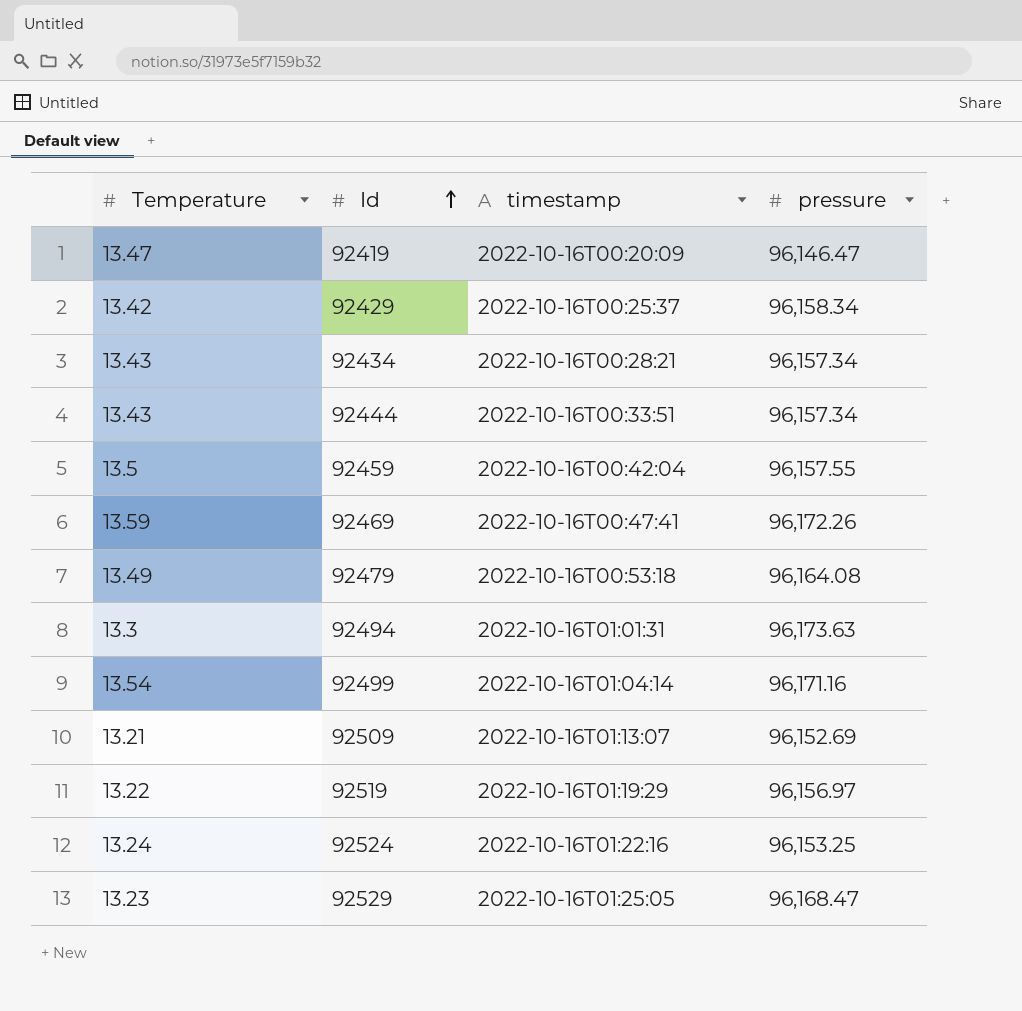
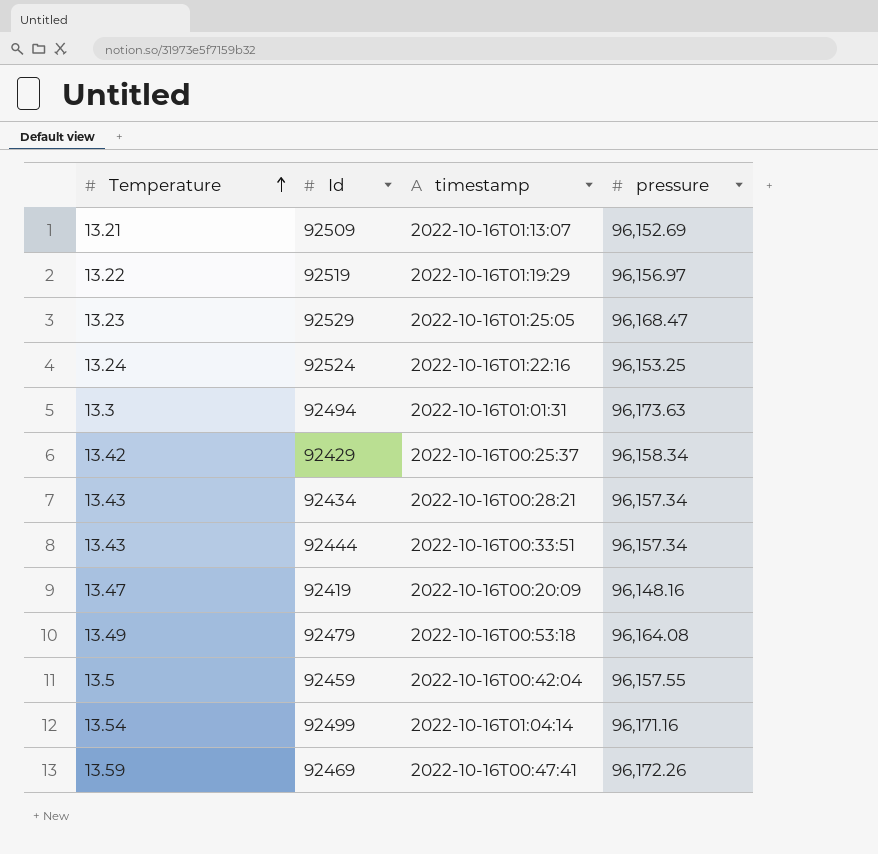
row order: Id ascending -> Temperature ascending
92419 | pressure: 96,146.47 -> 96,148.16

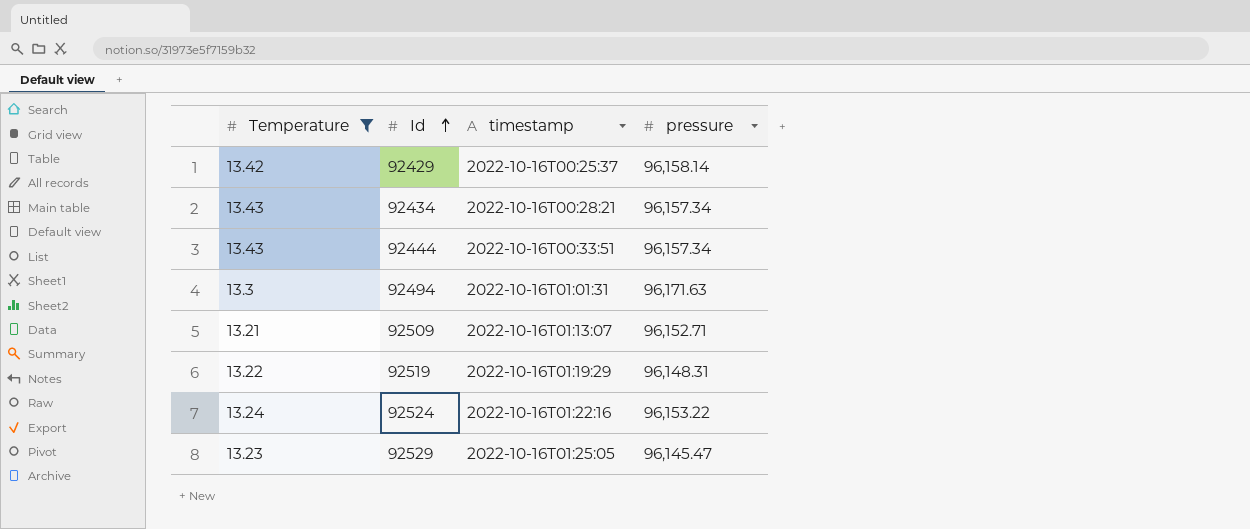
filter: none -> Temperature <= 13.43
row order: Temperature ascending -> Id ascending
92429 | pressure: 96,158.34 -> 96,158.14
92494 | pressure: 96,173.63 -> 96,171.63
92509 | pressure: 96,152.69 -> 96,152.71
92519 | pressure: 96,156.97 -> 96,148.31
92524 | pressure: 96,153.25 -> 96,153.22
92529 | pressure: 96,168.47 -> 96,145.47

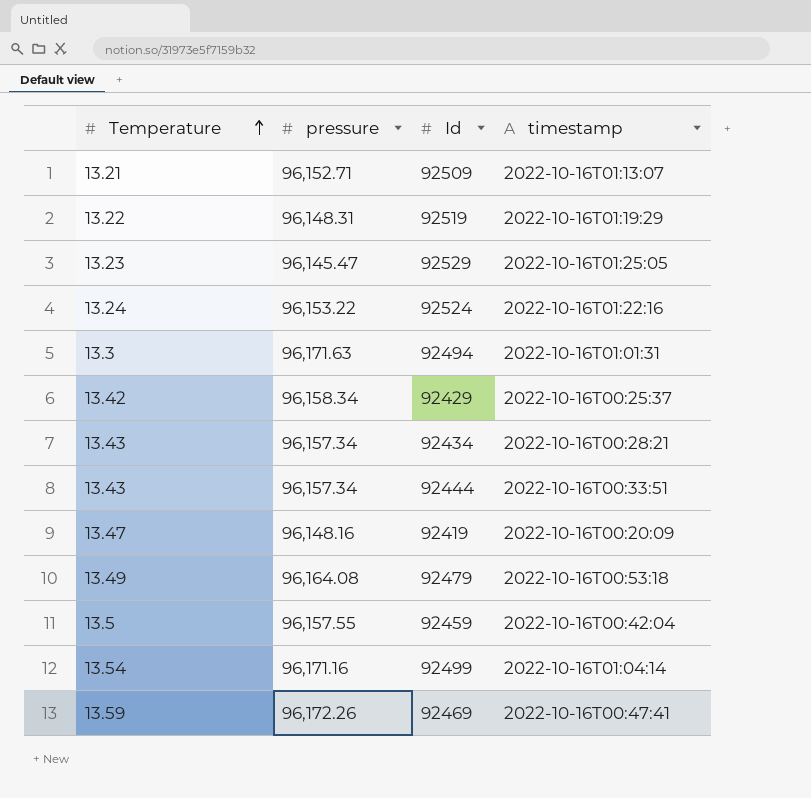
filter: Temperature <= 13.43 -> none
row order: Id ascending -> Temperature ascending
column pressure | position: 4 -> 2
92429 | pressure: 96,158.14 -> 96,158.34

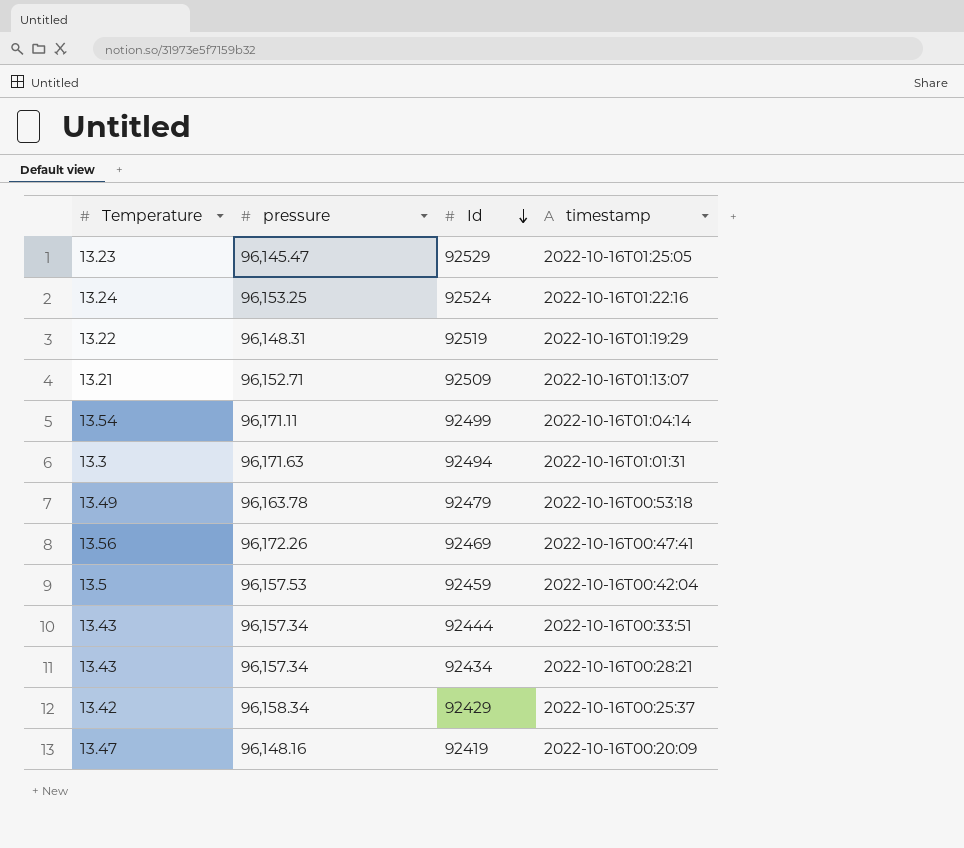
row order: Temperature ascending -> Id descending
92524 | pressure: 96,153.22 -> 96,153.25
92499 | pressure: 96,171.16 -> 96,171.11
92479 | pressure: 96,164.08 -> 96,163.78
92469 | Temperature: 13.59 -> 13.56
92459 | pressure: 96,157.55 -> 96,157.53

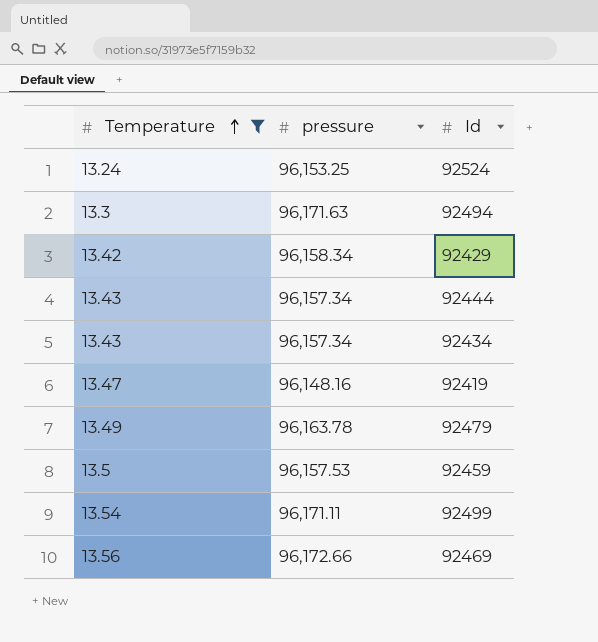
filter: none -> Temperature >= 13.24
row order: Id descending -> Temperature ascending
column timestamp | position: 4 -> none
92469 | pressure: 96,172.26 -> 96,172.66

